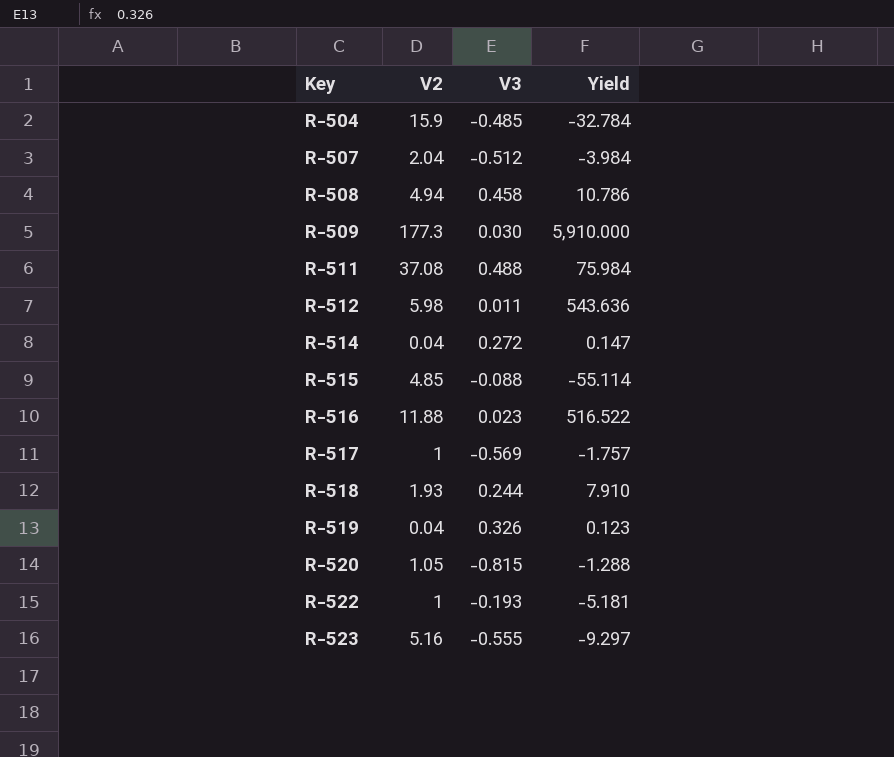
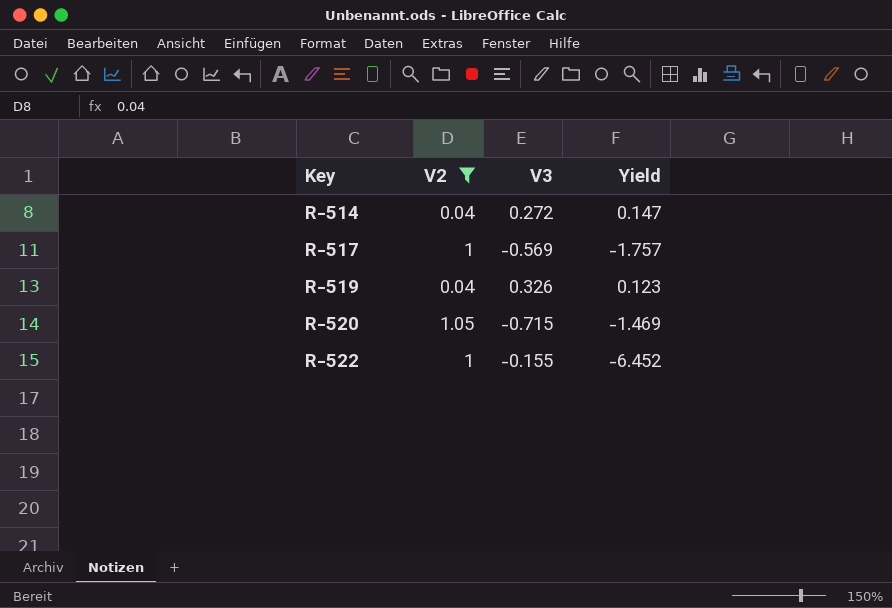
filter: none -> V2 <= 1.05
R-520 | V3: -0.815 -> -0.715
R-520 | Yield: -1.288 -> -1.469
R-522 | V3: -0.193 -> -0.155
R-522 | Yield: -5.181 -> -6.452

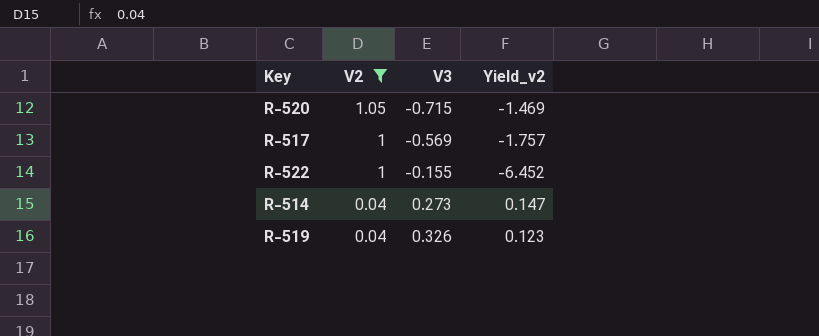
row order: Key ascending -> V2 descending
column name: Yield -> Yield_v2
R-514 | V3: 0.272 -> 0.273

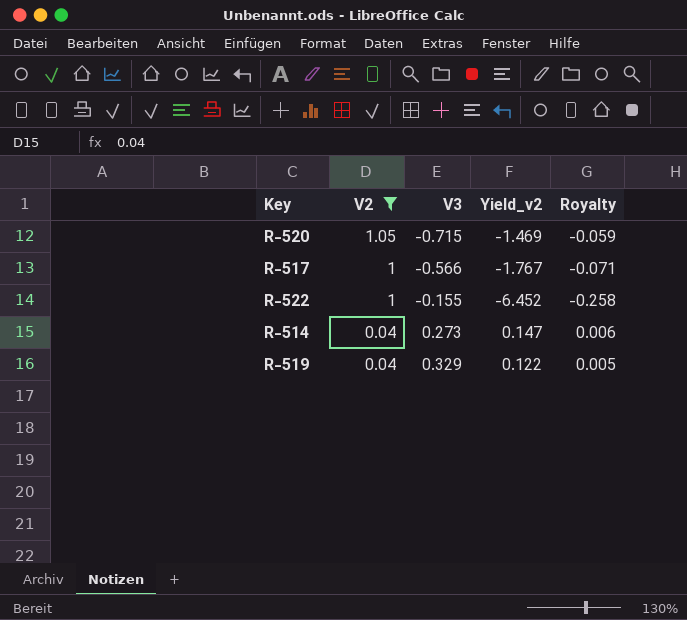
column Royalty | formula: none -> [Yield_v2] * 0.04
R-517 | V3: -0.569 -> -0.566
R-517 | Yield_v2: -1.757 -> -1.767
R-519 | V3: 0.326 -> 0.329
R-519 | Yield_v2: 0.123 -> 0.122

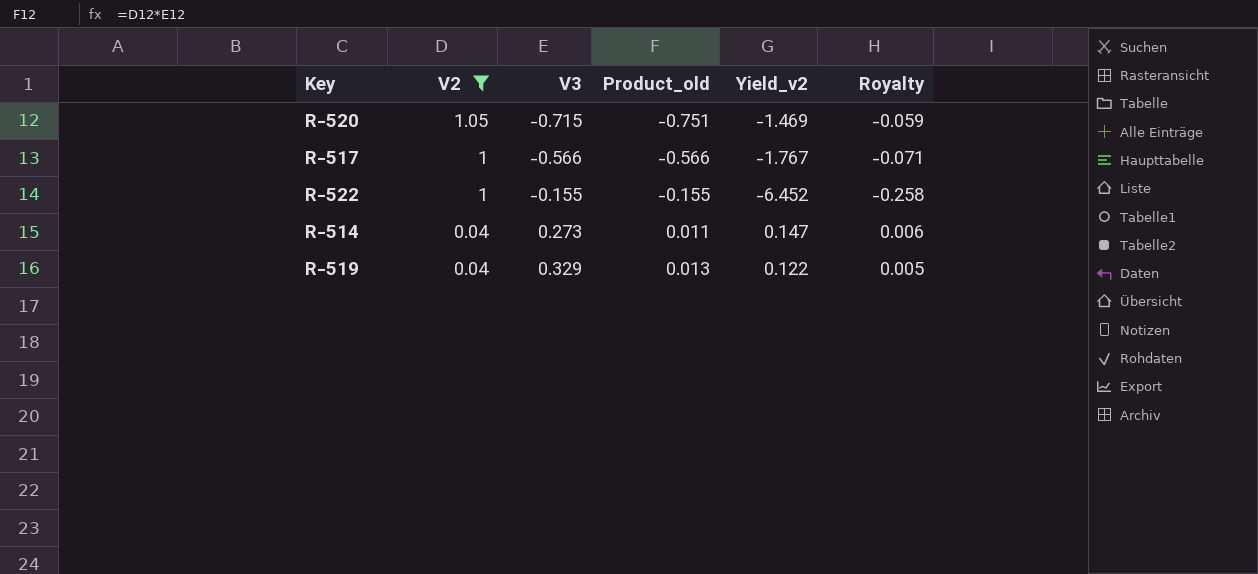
column Product_old | formula: none -> [V2] * [V3]

